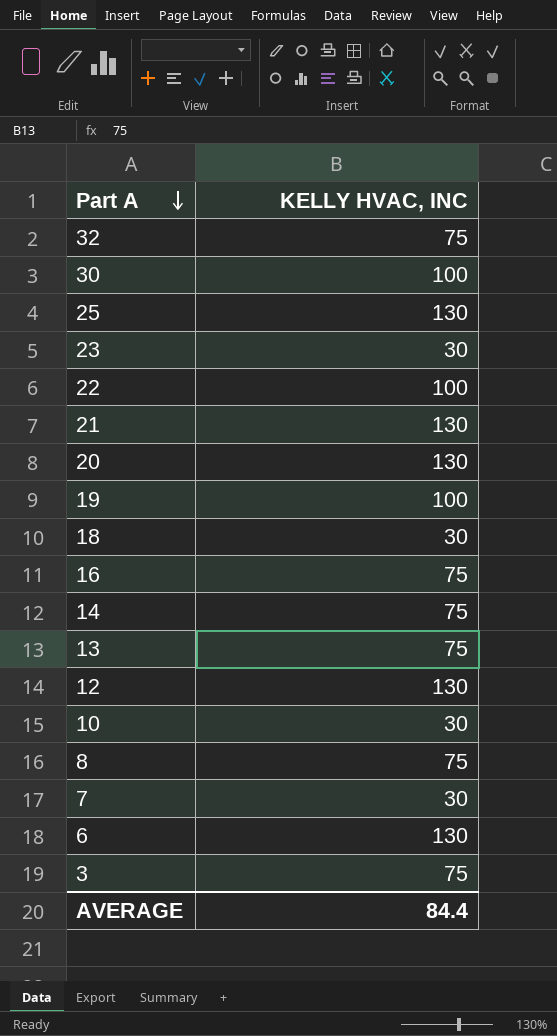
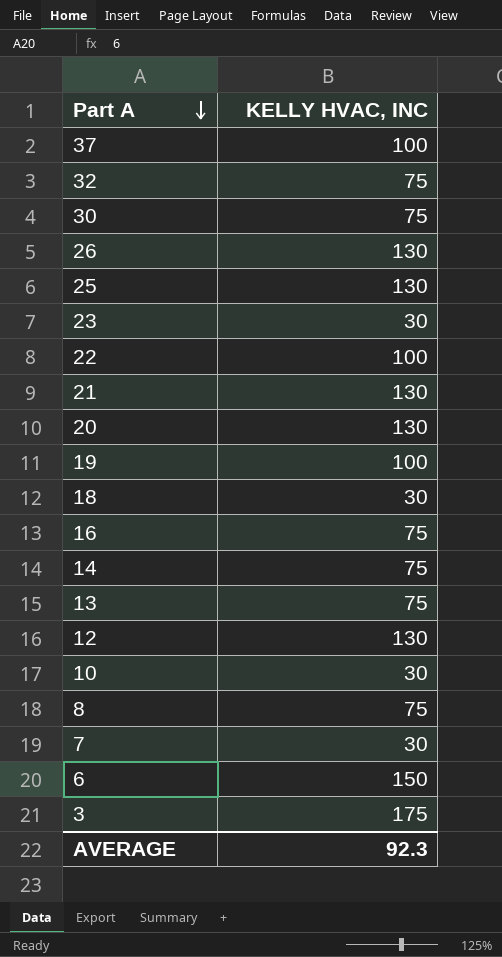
row 37: none -> 100
30 | KELLY HVAC, INC: 100 -> 75
row 26: none -> 130
6 | KELLY HVAC, INC: 130 -> 150
3 | KELLY HVAC, INC: 75 -> 175
AVERAGE | KELLY HVAC, INC: 84.4 -> 92.3

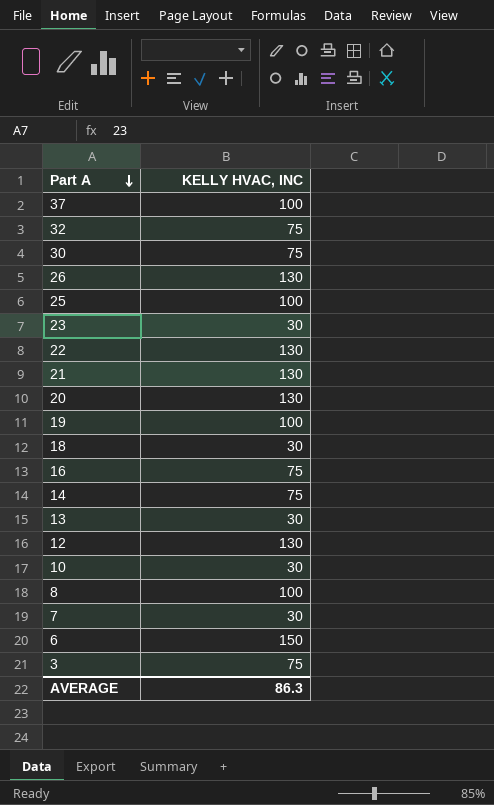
25 | KELLY HVAC, INC: 130 -> 100
22 | KELLY HVAC, INC: 100 -> 130
13 | KELLY HVAC, INC: 75 -> 30
8 | KELLY HVAC, INC: 75 -> 100
3 | KELLY HVAC, INC: 175 -> 75
AVERAGE | KELLY HVAC, INC: 92.3 -> 86.3

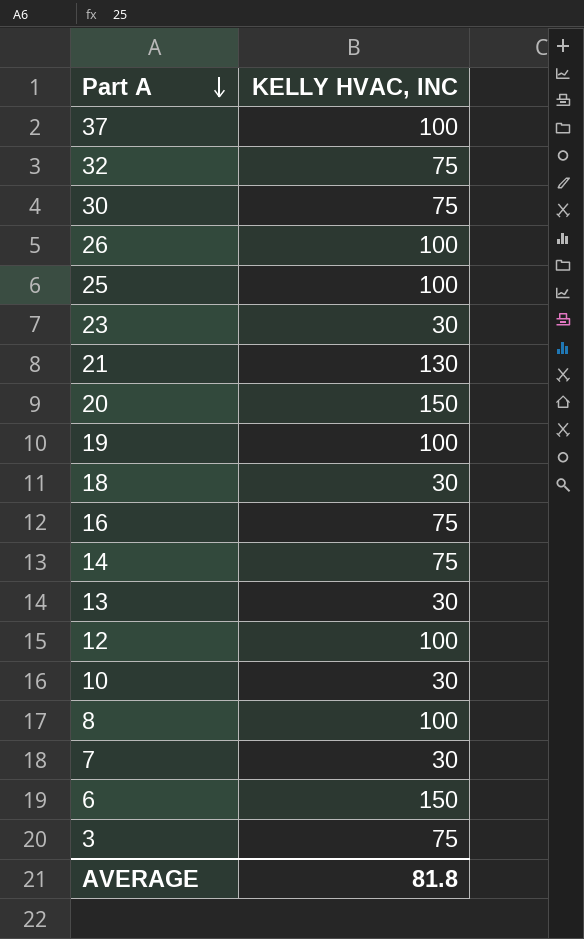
row 22: 130 -> none
26 | KELLY HVAC, INC: 130 -> 100
20 | KELLY HVAC, INC: 130 -> 150
12 | KELLY HVAC, INC: 130 -> 100
AVERAGE | KELLY HVAC, INC: 86.3 -> 81.8

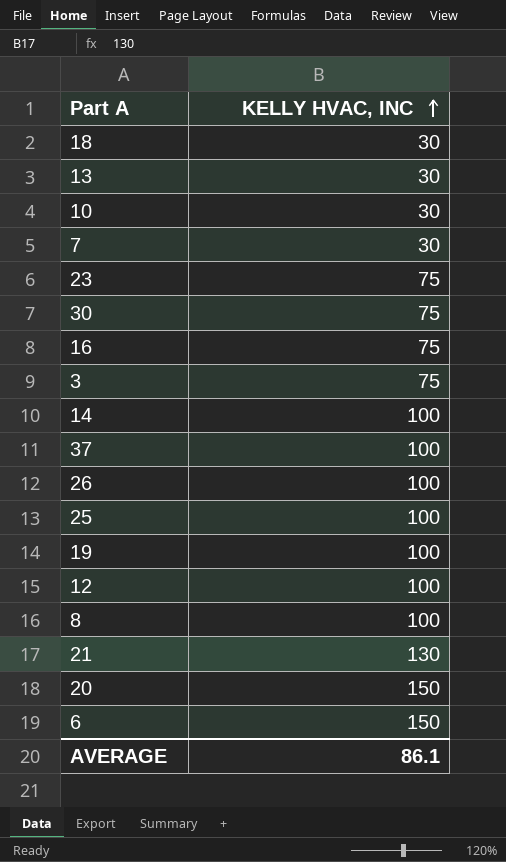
row order: Part A descending -> KELLY HVAC, INC ascending
row 32: 75 -> none
23 | KELLY HVAC, INC: 30 -> 75
14 | KELLY HVAC, INC: 75 -> 100
AVERAGE | KELLY HVAC, INC: 81.8 -> 86.1

